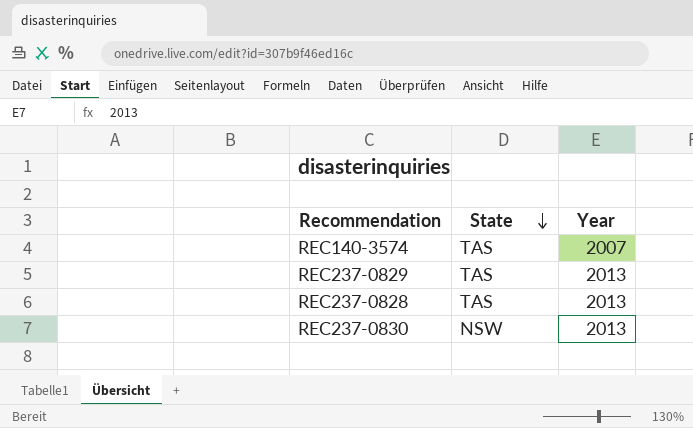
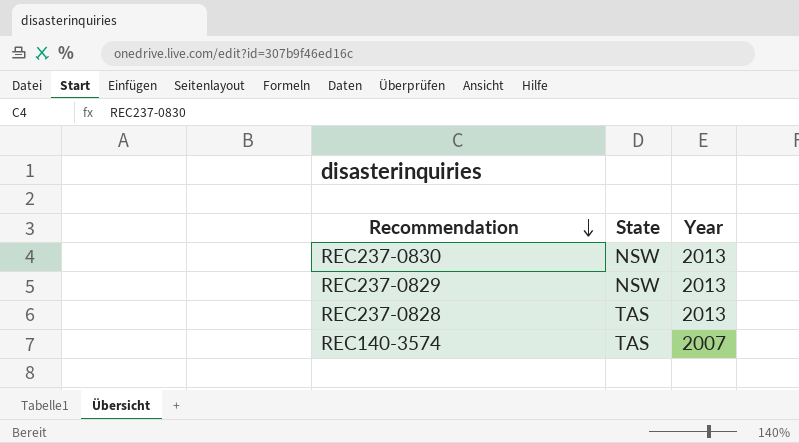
row order: State descending -> Recommendation descending
REC237-0829 | State: TAS -> NSW

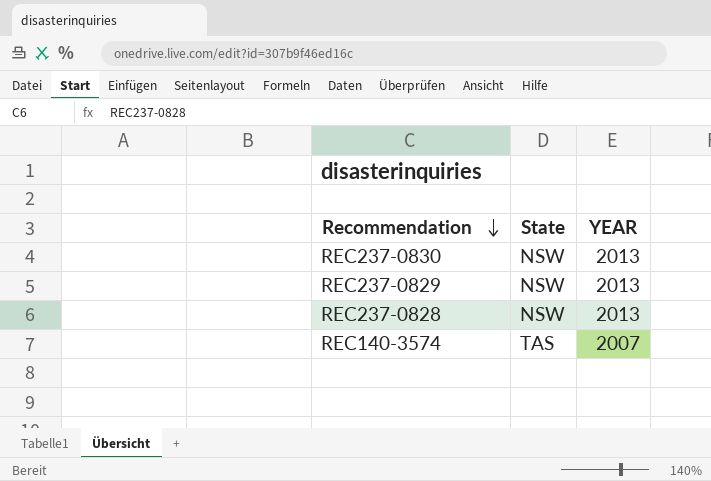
column name: Year -> YEAR
REC237-0828 | State: TAS -> NSW

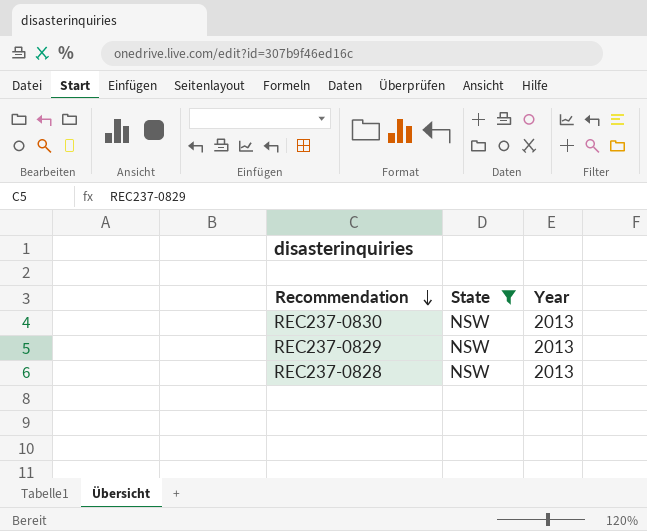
filter: none -> State = NSW
column name: YEAR -> Year

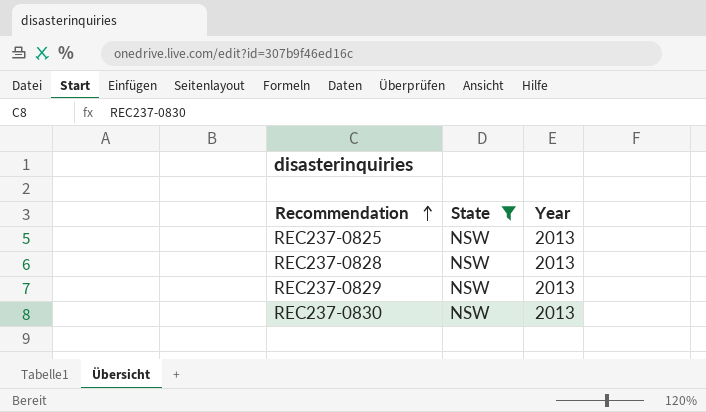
row order: Recommendation descending -> Recommendation ascending
row REC237-0825: none -> NSW | 2013

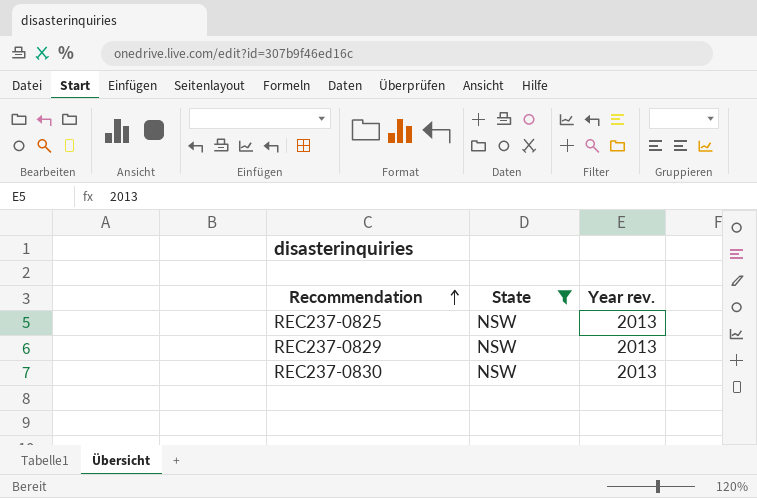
column name: Year -> Year rev.
row REC237-0828: NSW | 2013 -> none

